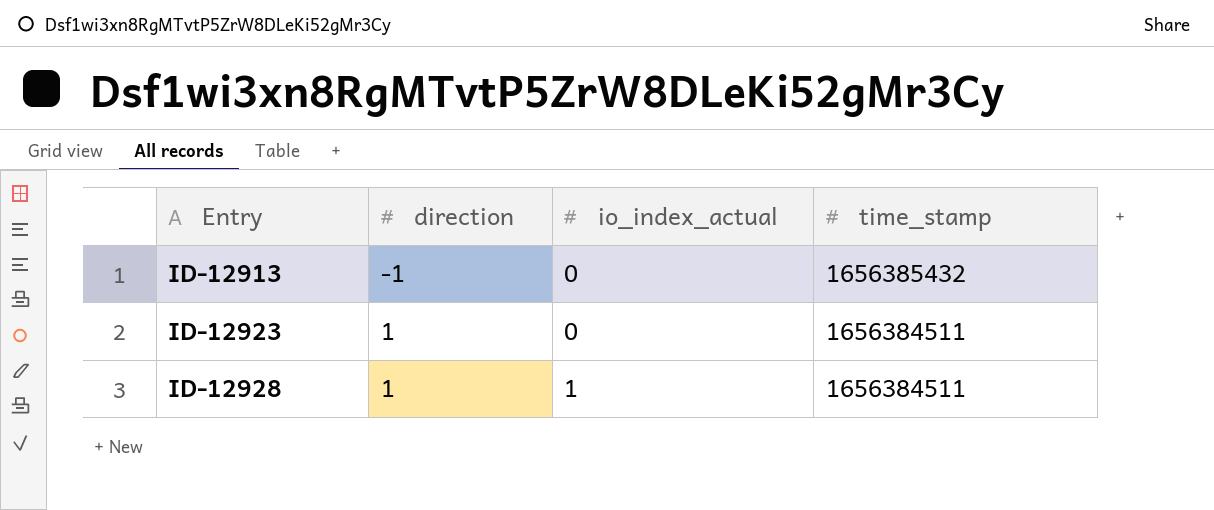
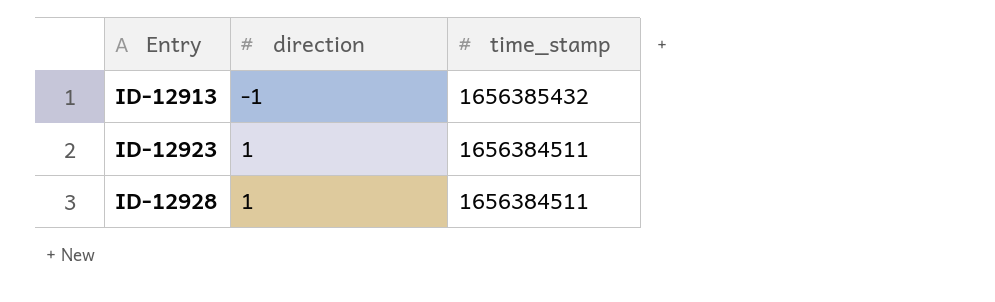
column io_index_actual | position: 3 -> none

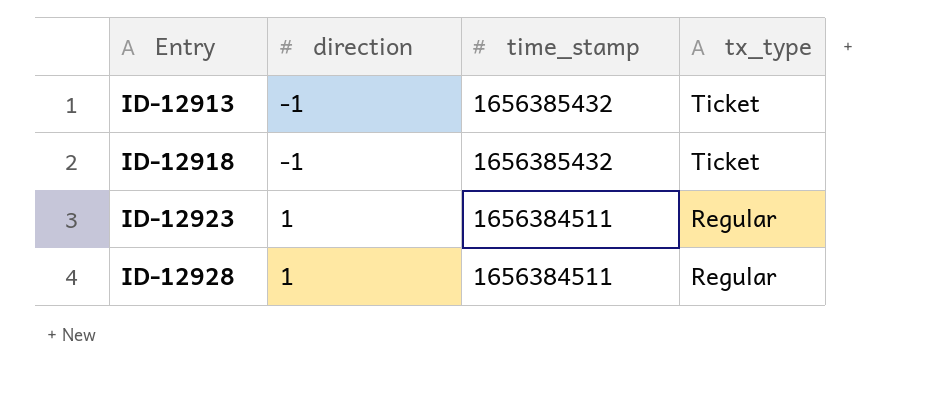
column tx_type | position: none -> 4
row ID-12918: none -> -1 | 1656385432 | Ticket

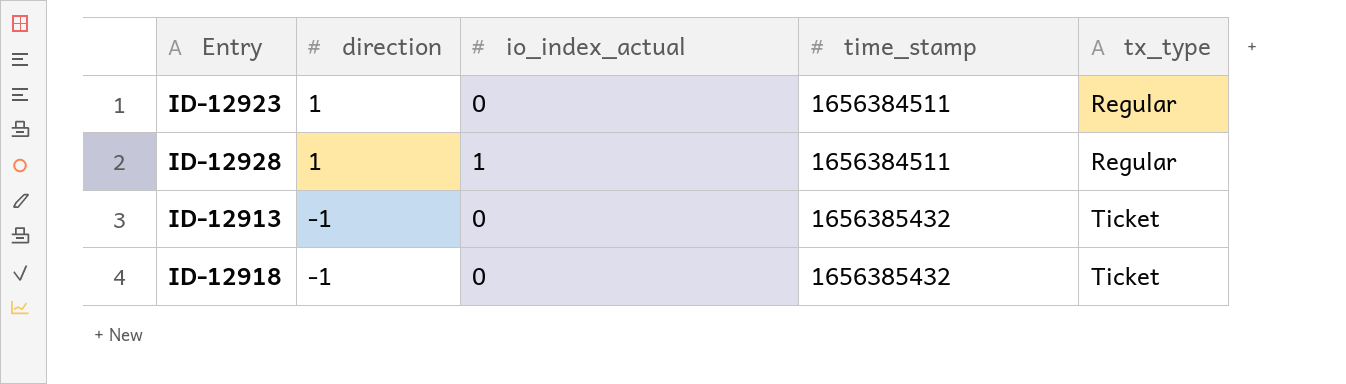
row order: Entry ascending -> direction descending
column io_index_actual | position: none -> 3

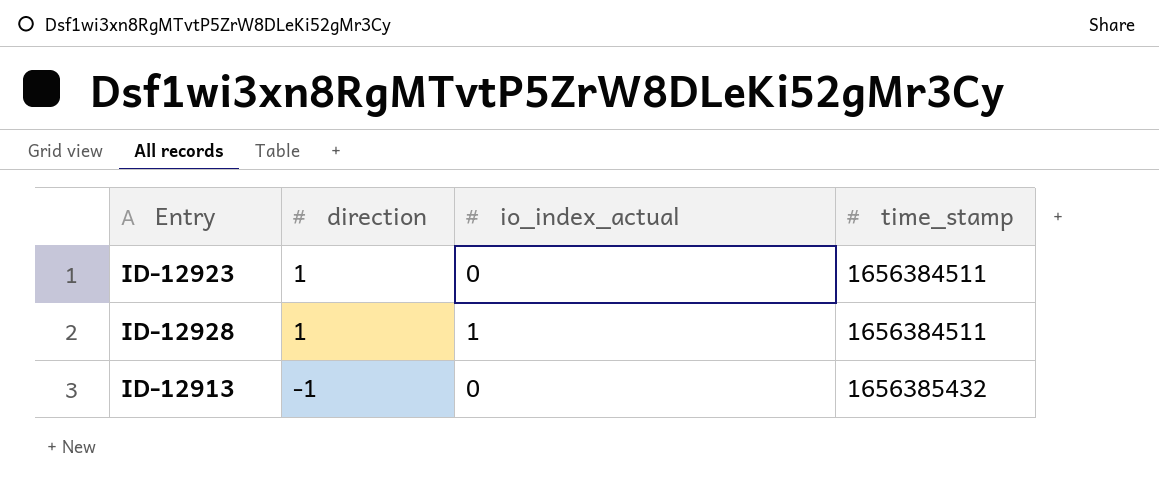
column tx_type | position: 5 -> none
row ID-12918: -1 | 0 | 1656385432 | Ticket -> none

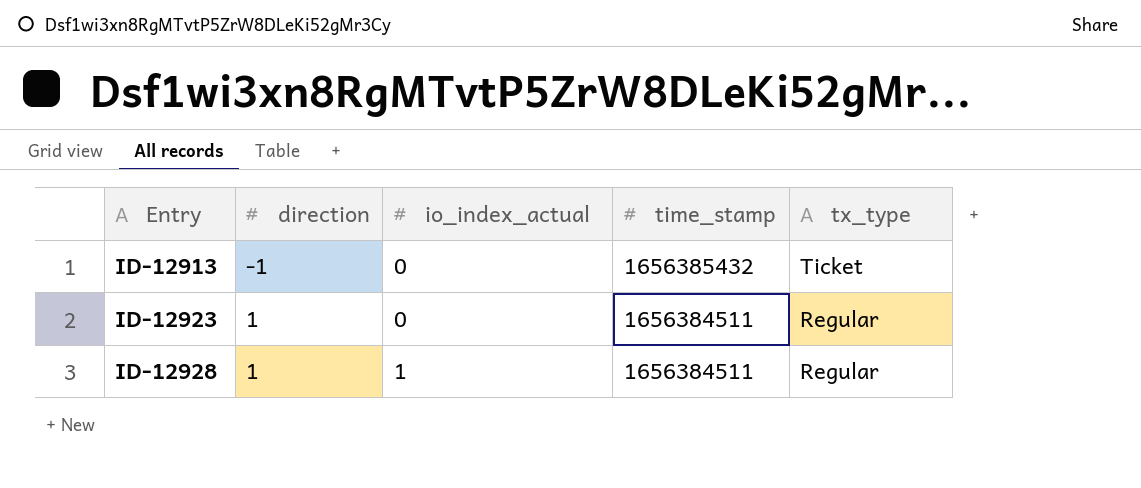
row order: direction descending -> Entry ascending
column tx_type | position: none -> 5

